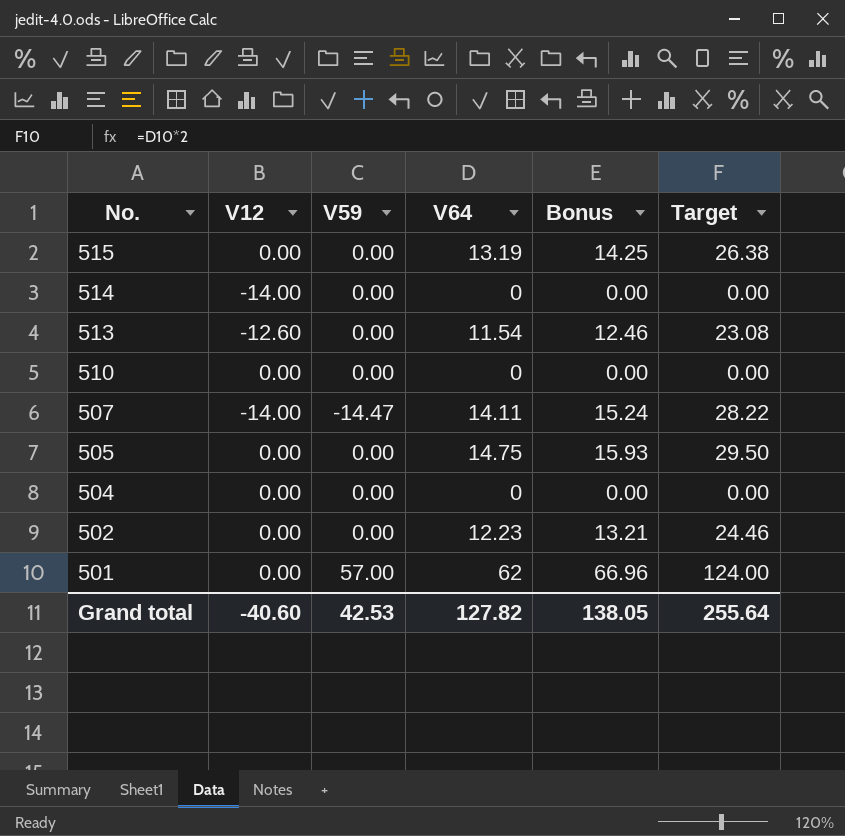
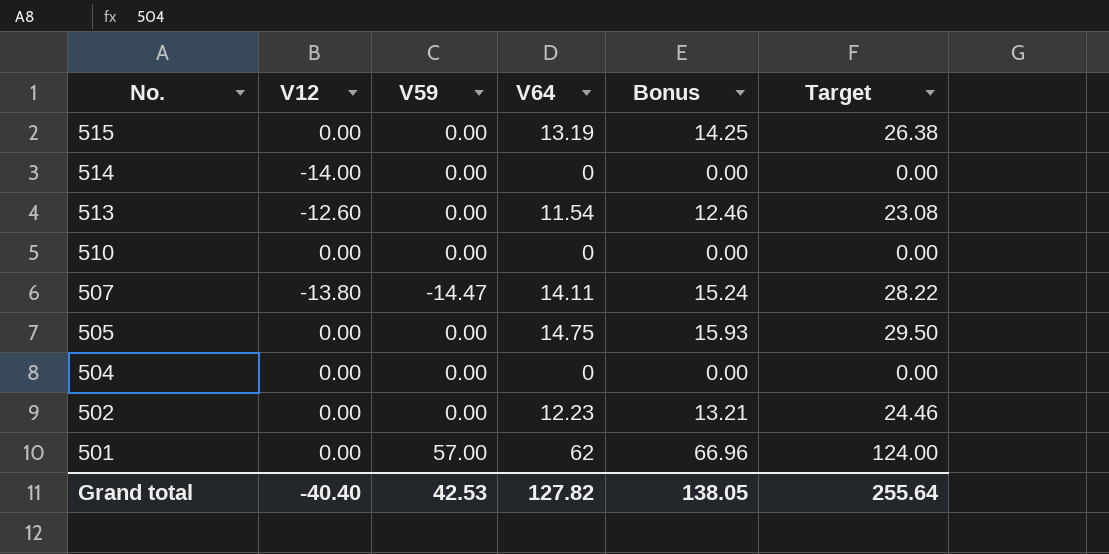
507 | V12: -14.00 -> -13.80
Grand total | V12: -40.60 -> -40.40

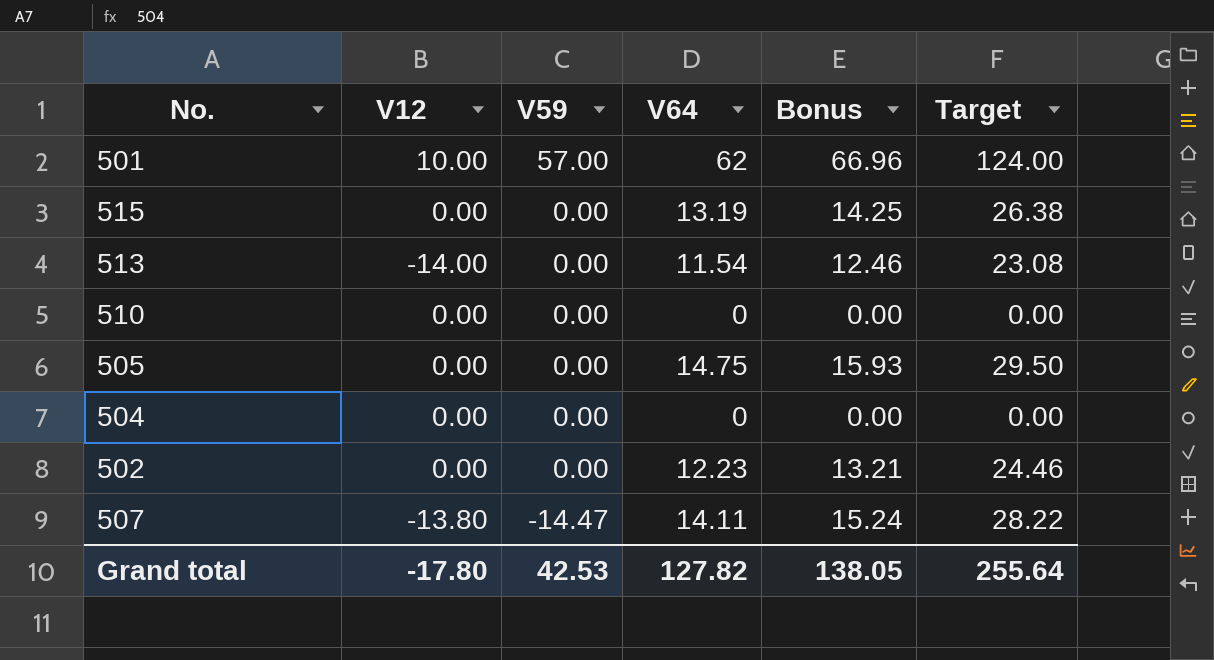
row order: No. descending -> V59 descending
row 514: -14.00 | 0.00 | 0 | 0.00 | 0.00 -> none
501 | V12: 0.00 -> 10.00
513 | V12: -12.60 -> -14.00
Grand total | V12: -40.40 -> -17.80

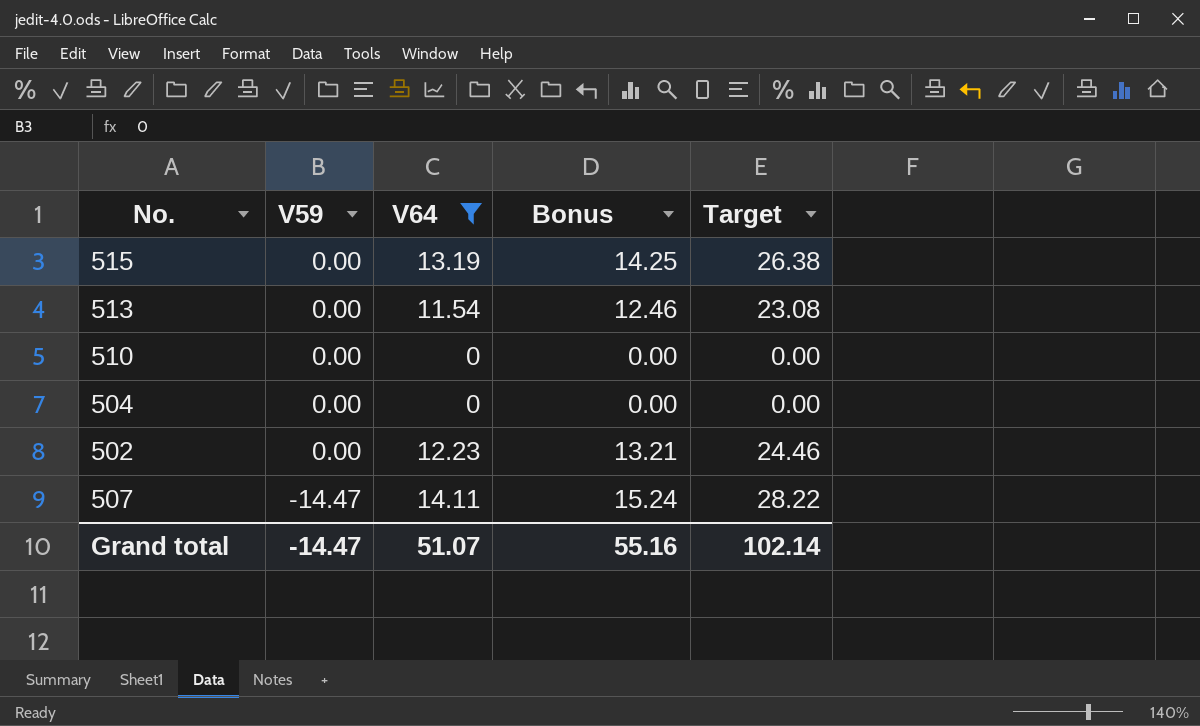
filter: none -> V64 <= 14.11
column V12 | position: 2 -> none
Grand total | V59: 42.53 -> -14.47
Grand total | V64: 127.82 -> 51.07
Grand total | Bonus: 138.05 -> 55.16
Grand total | Target: 255.64 -> 102.14

